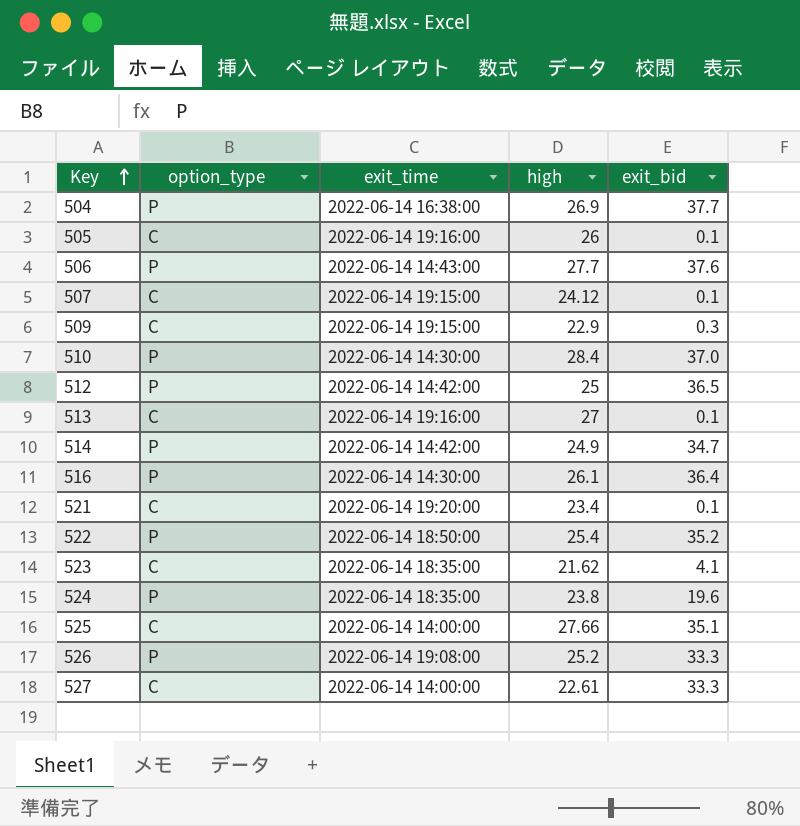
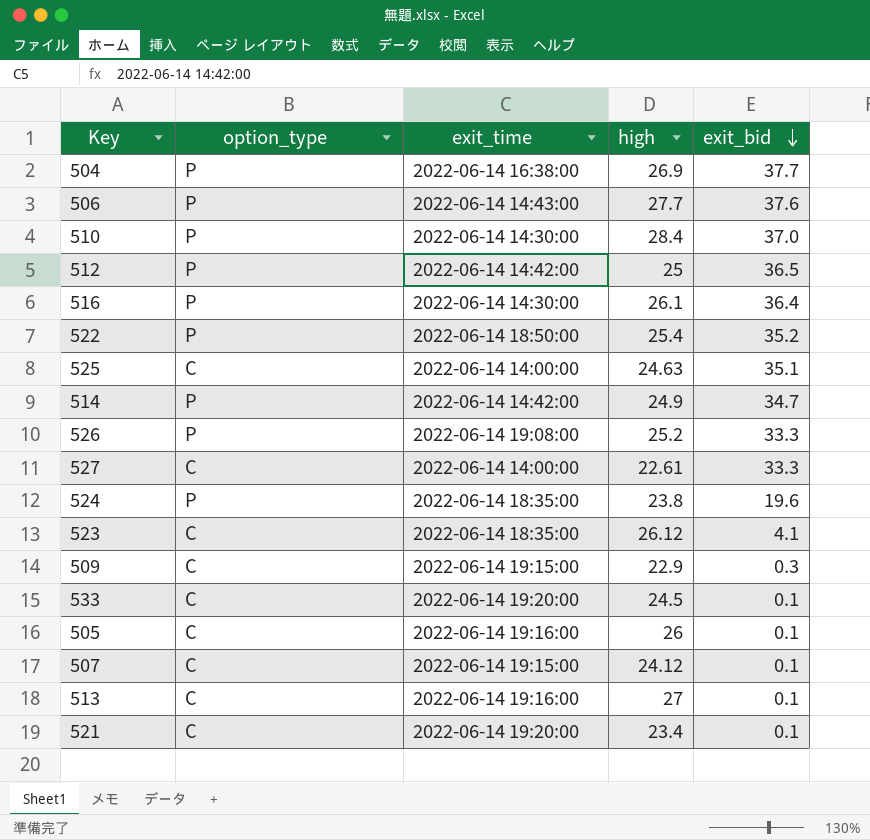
row order: Key ascending -> exit_bid descending
525 | high: 27.66 -> 24.63
523 | high: 21.62 -> 26.12
row 533: none -> C | 2022-06-14 19:20:00 | 24.5 | 0.1

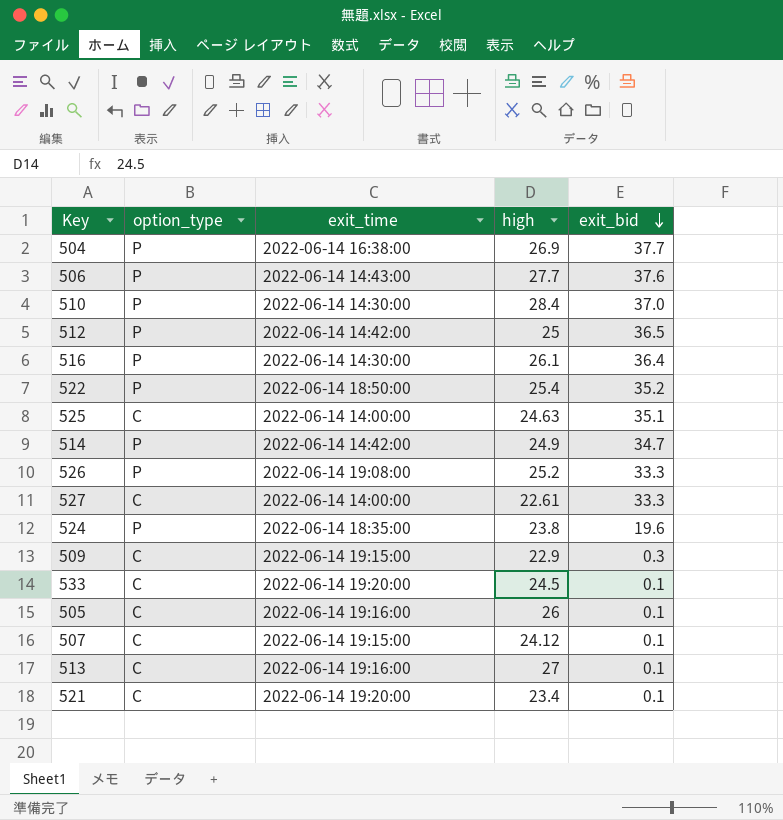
row 523: C | 2022-06-14 18:35:00 | 26.12 | 4.1 -> none

